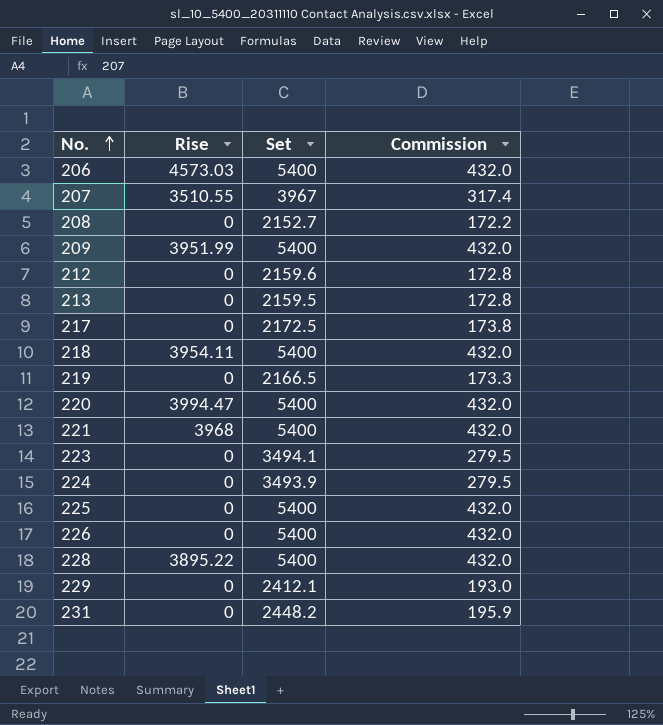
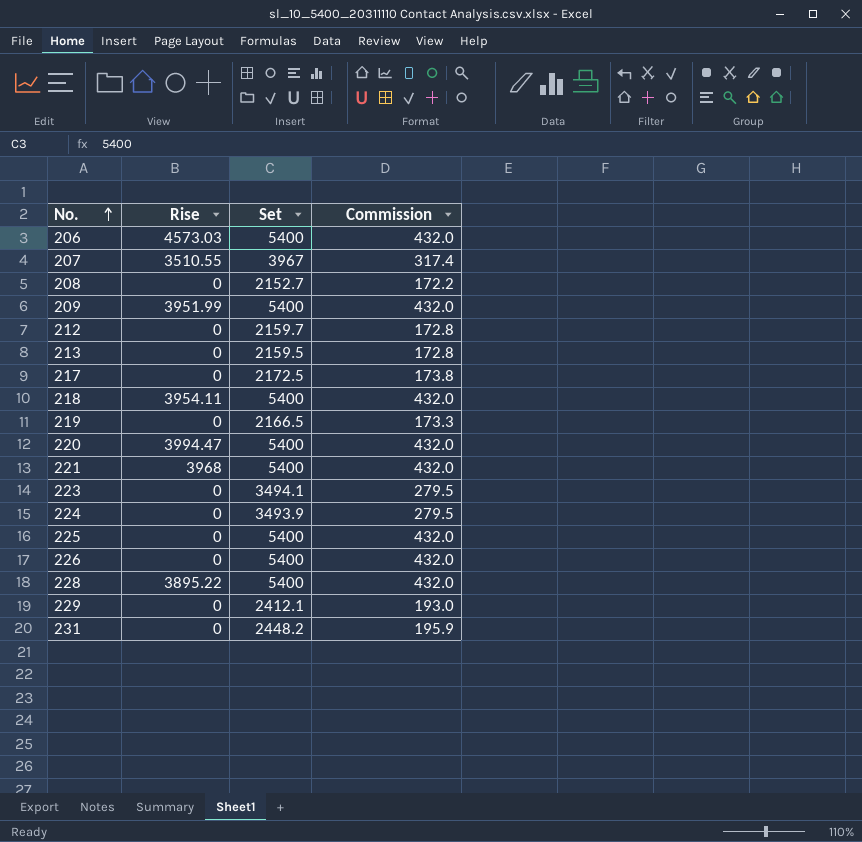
212 | Set: 2159.6 -> 2159.7

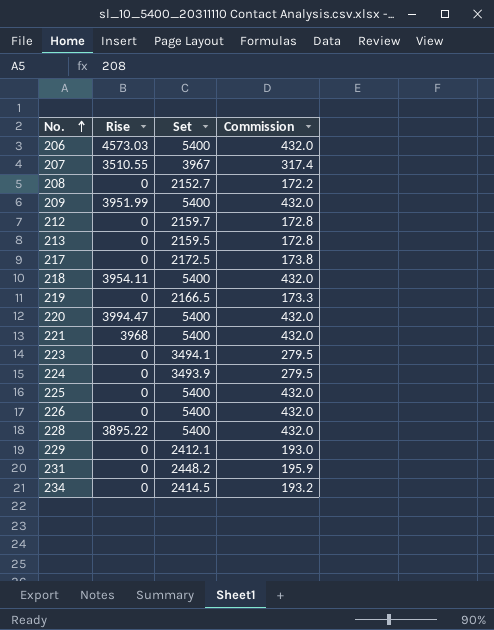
row 234: none -> 0 | 2414.5 | 193.2

